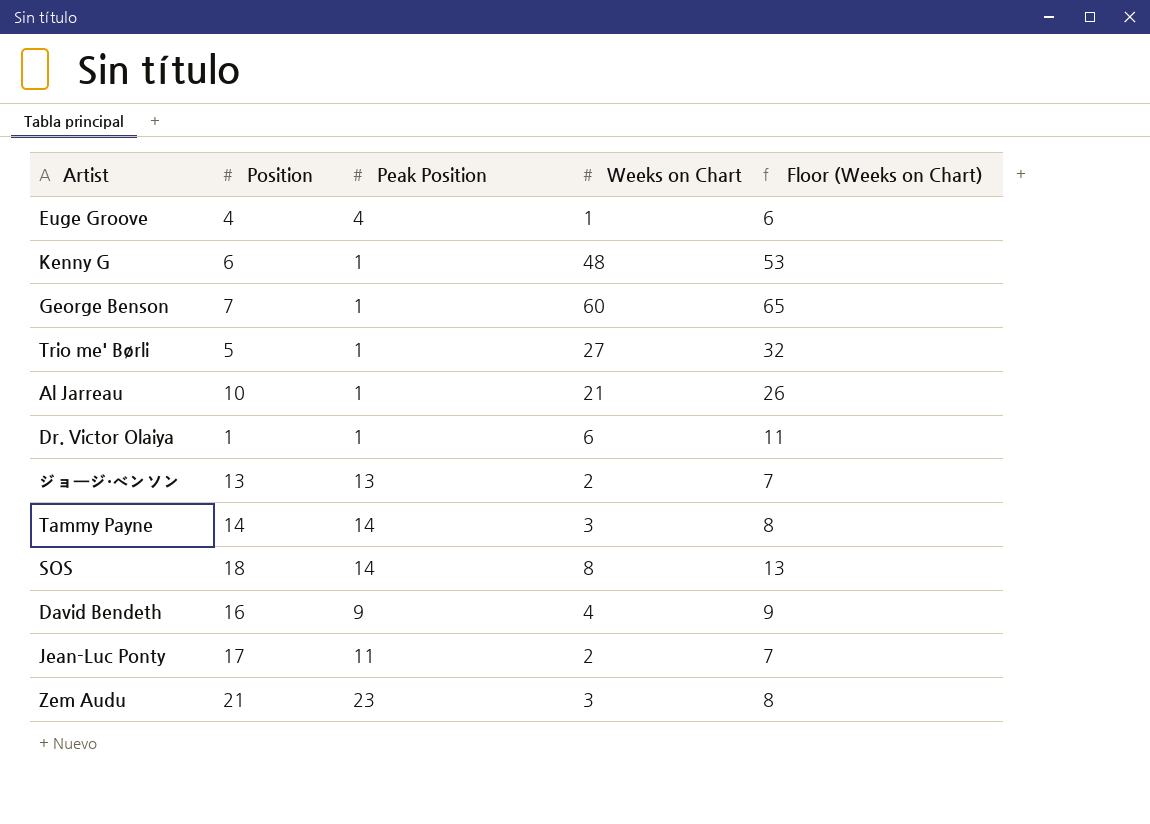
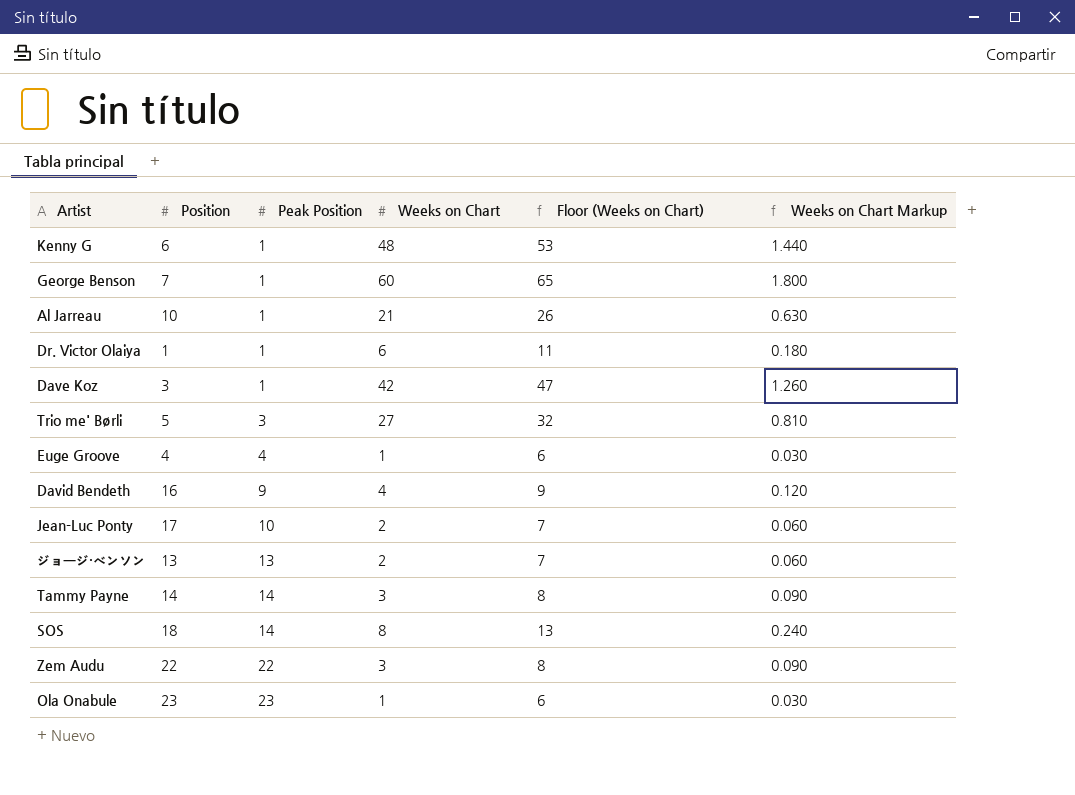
row order: none -> Peak Position ascending
column Weeks on Chart Markup | formula: none -> [Weeks on Chart] * 0.03
row Dave Koz: none -> 3 | 1 | 42 | 47 | 1.260
Trio me' Børli | Peak Position: 1 -> 3
Jean-Luc Ponty | Peak Position: 11 -> 10
Zem Audu | Position: 21 -> 22
Zem Audu | Peak Position: 23 -> 22
row Ola Onabule: none -> 23 | 23 | 1 | 6 | 0.030

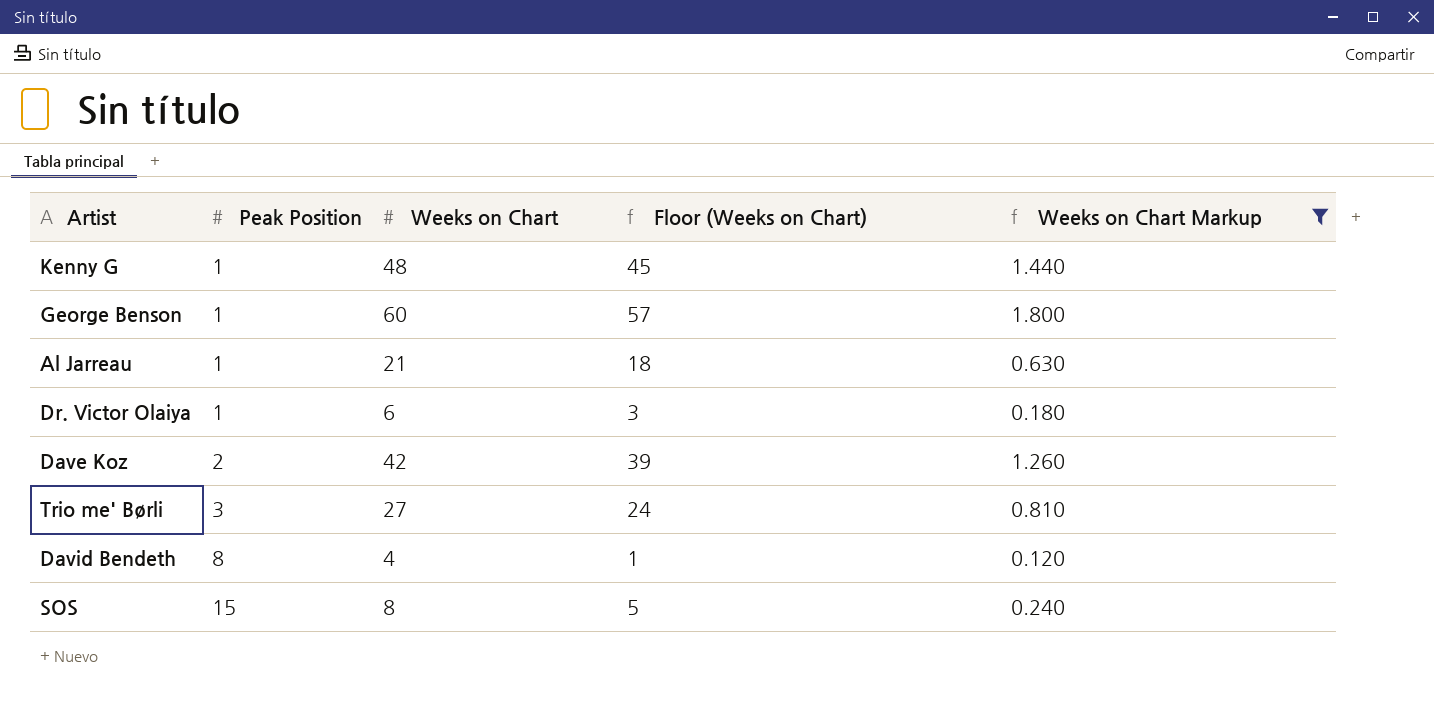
filter: none -> Weeks on Chart Markup >= 0.120
column Position | position: 2 -> none
column Floor (Weeks on Chart) | formula: [Weeks on Chart] + 5 -> [Weeks on Chart] - 3
Dave Koz | Peak Position: 1 -> 2
David Bendeth | Peak Position: 9 -> 8
SOS | Peak Position: 14 -> 15

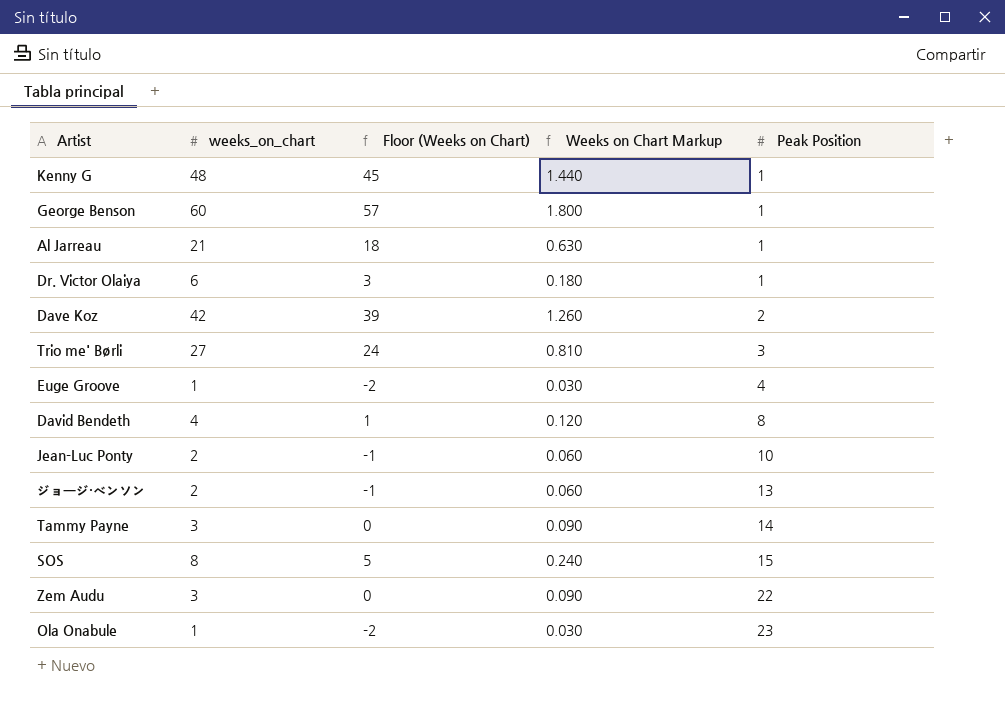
filter: Weeks on Chart Markup >= 0.120 -> none
column name: Weeks on Chart -> weeks_on_chart
column Peak Position | position: 2 -> 5

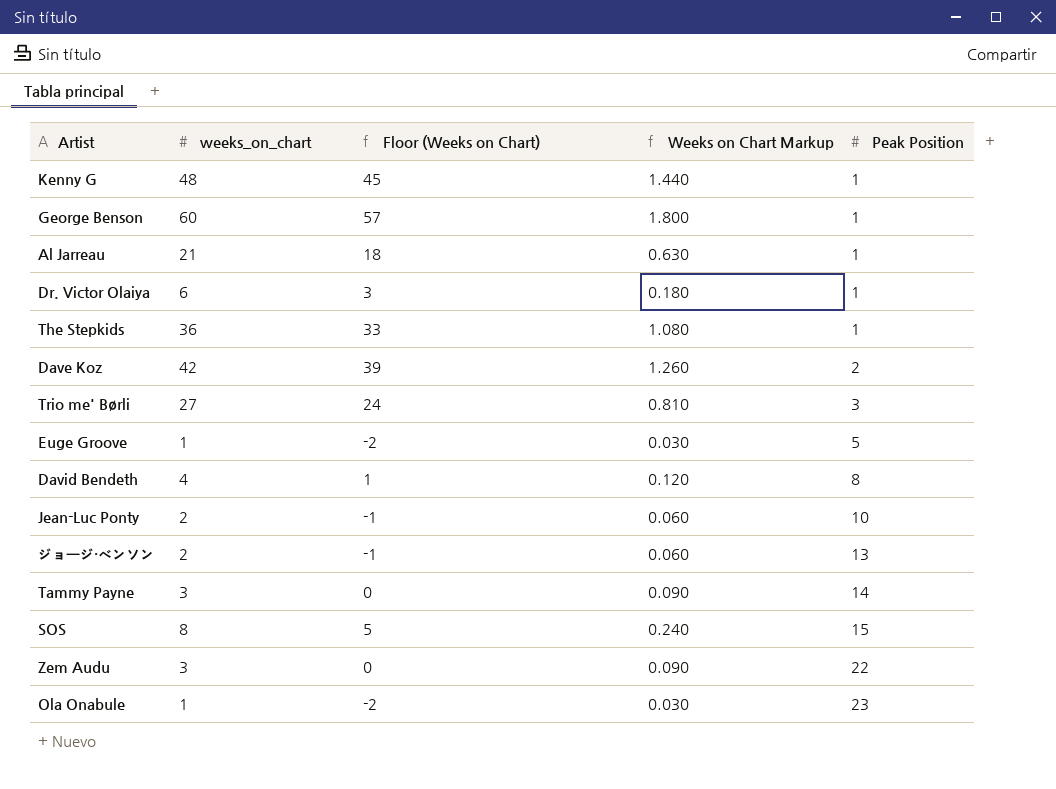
row The Stepkids: none -> 36 | 33 | 1.080 | 1
Euge Groove | Peak Position: 4 -> 5

